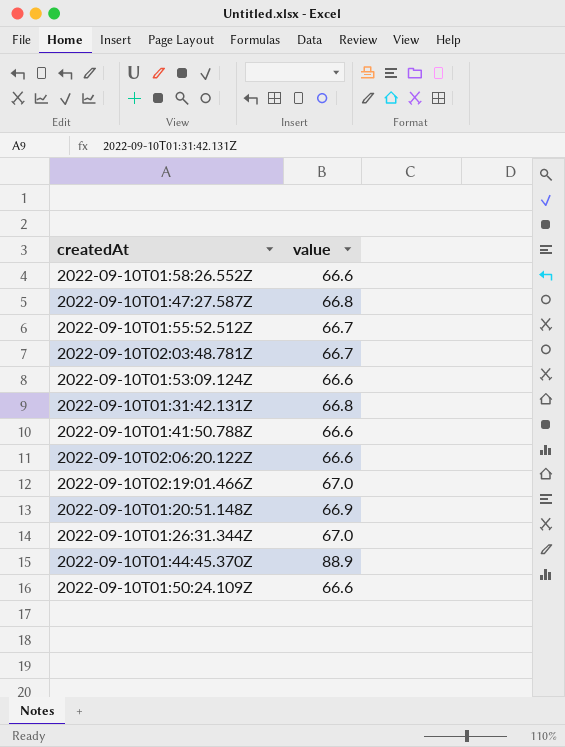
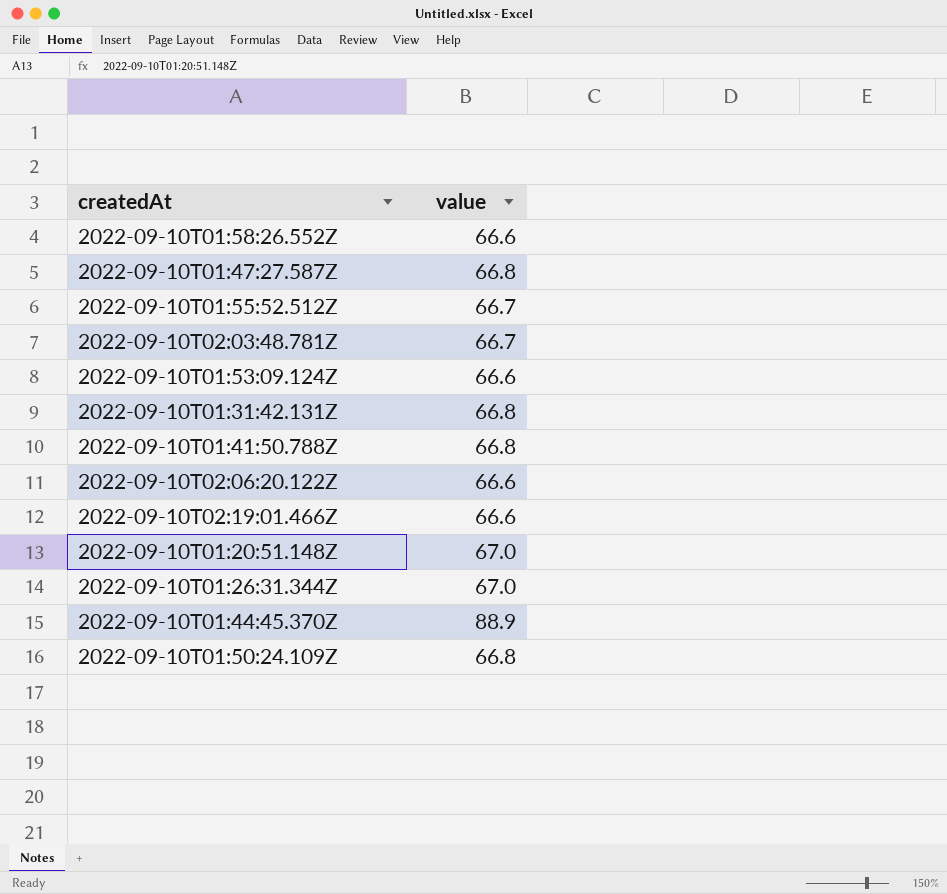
2022-09-10T01:41:50.788Z | value: 66.6 -> 66.8
2022-09-10T02:19:01.466Z | value: 67.0 -> 66.6
2022-09-10T01:20:51.148Z | value: 66.9 -> 67.0
2022-09-10T01:50:24.109Z | value: 66.6 -> 66.8

